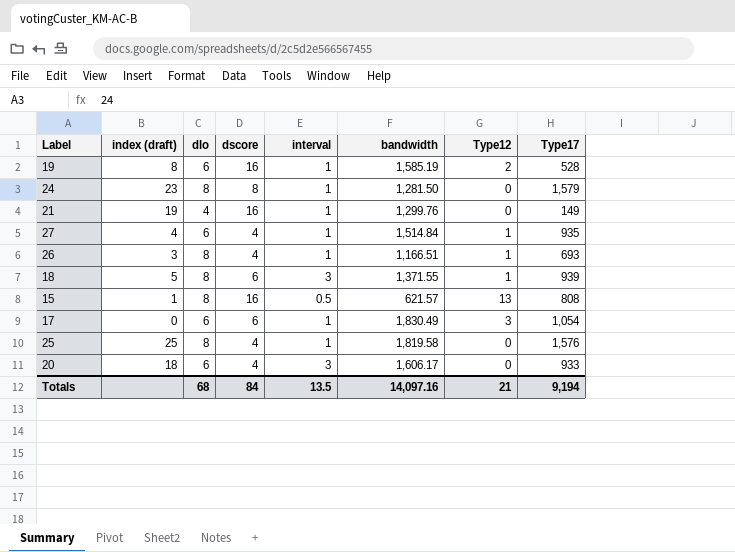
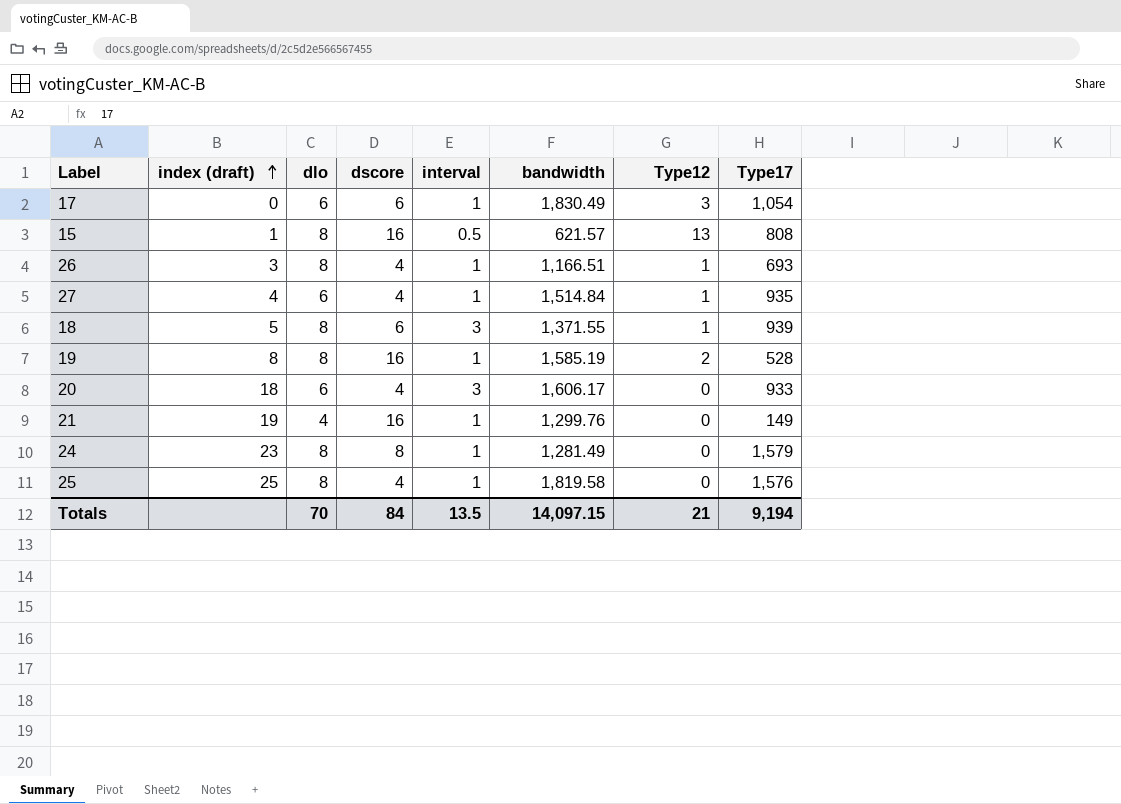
row order: none -> index (draft) ascending
19 | dlo: 6 -> 8
24 | bandwidth: 1,281.50 -> 1,281.49
Totals | dlo: 68 -> 70
Totals | bandwidth: 14,097.16 -> 14,097.15

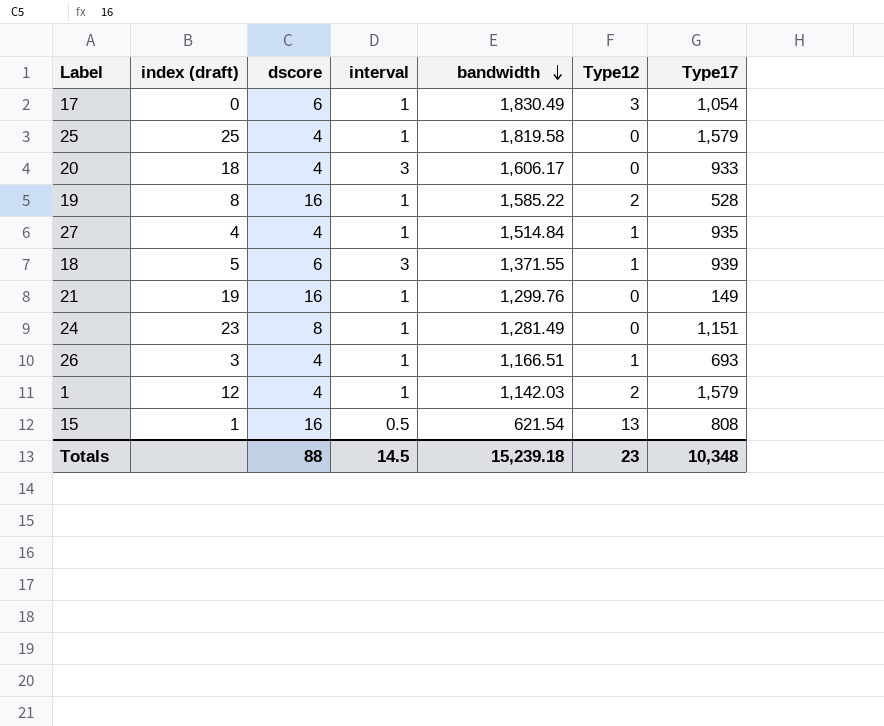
row order: index (draft) ascending -> bandwidth descending
column dlo | position: 3 -> none
25 | Type17: 1,576 -> 1,579
19 | bandwidth: 1,585.19 -> 1,585.22
24 | Type17: 1,579 -> 1,151
row 1: none -> 12 | 4 | 1 | 1,142.03 | 2 | 1,579
15 | bandwidth: 621.57 -> 621.54
Totals | dscore: 84 -> 88
Totals | interval: 13.5 -> 14.5
Totals | bandwidth: 14,097.15 -> 15,239.18
Totals | Type12: 21 -> 23
Totals | Type17: 9,194 -> 10,348

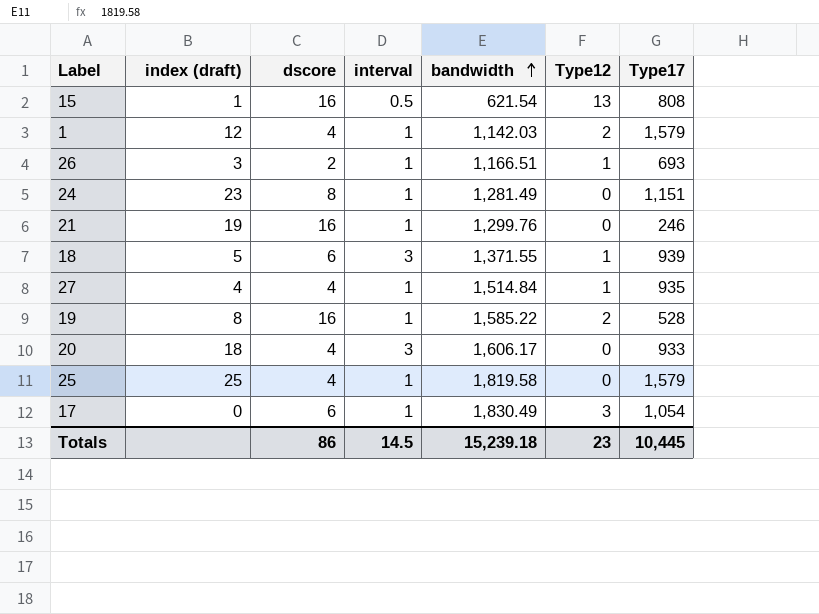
row order: bandwidth descending -> bandwidth ascending
26 | dscore: 4 -> 2
21 | Type17: 149 -> 246
Totals | dscore: 88 -> 86
Totals | Type17: 10,348 -> 10,445

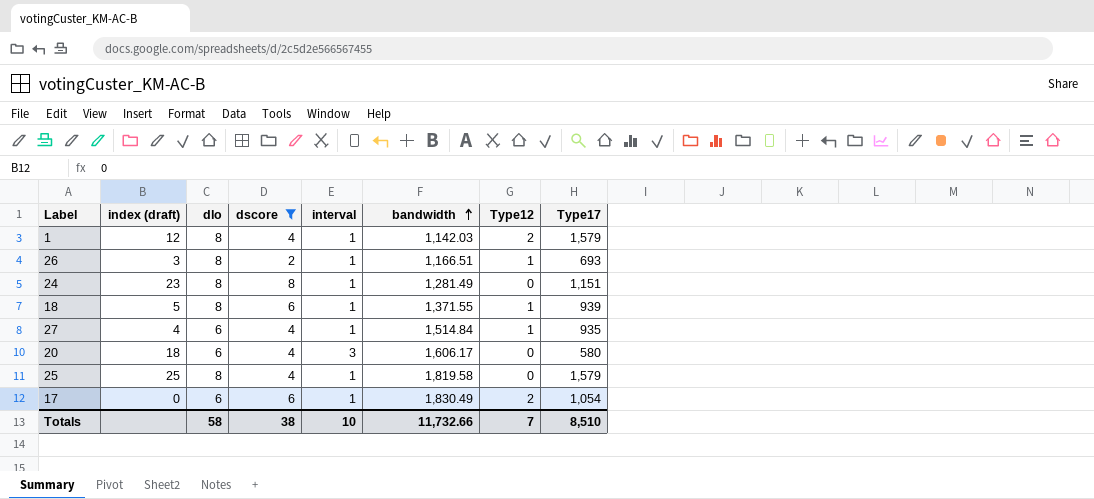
filter: none -> dscore != 16
column dlo | position: none -> 3
18 | interval: 3 -> 1
20 | Type17: 933 -> 580
17 | Type12: 3 -> 2
Totals | dscore: 86 -> 38
Totals | interval: 14.5 -> 10
Totals | bandwidth: 15,239.18 -> 11,732.66
Totals | Type12: 23 -> 7
Totals | Type17: 10,445 -> 8,510

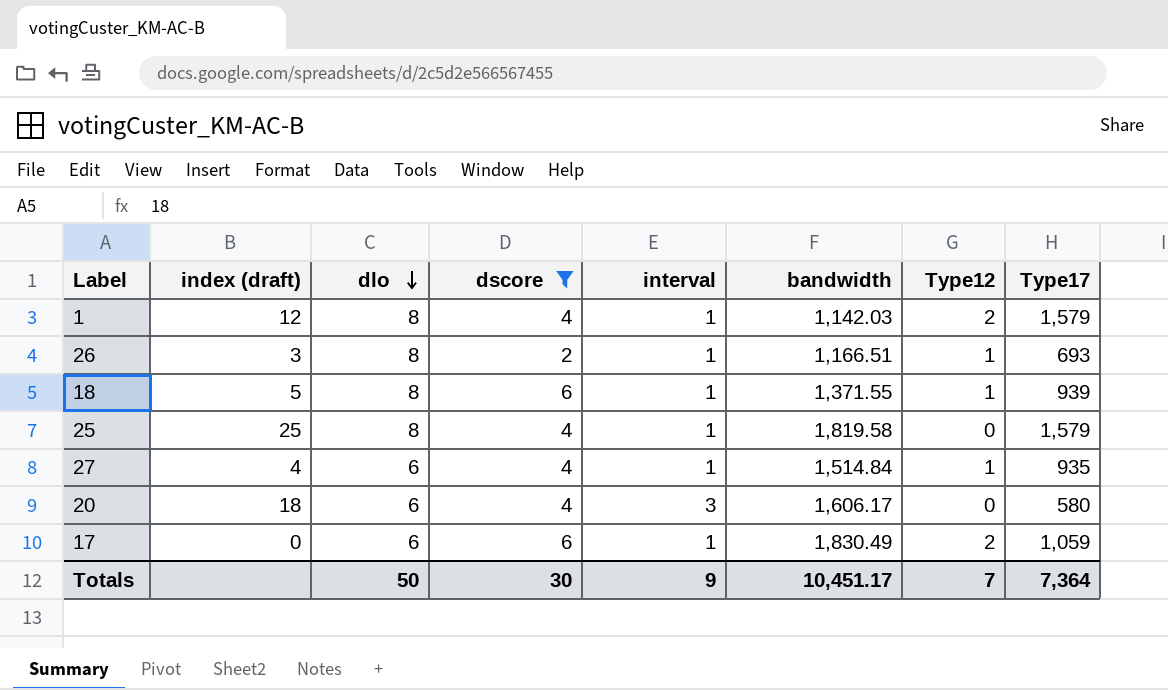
row order: bandwidth ascending -> dlo descending
row 24: 23 | 8 | 8 | 1 | 1,281.49 | 0 | 1,151 -> none
17 | Type17: 1,054 -> 1,059
Totals | dlo: 58 -> 50
Totals | dscore: 38 -> 30
Totals | interval: 10 -> 9
Totals | bandwidth: 11,732.66 -> 10,451.17
Totals | Type17: 8,510 -> 7,364

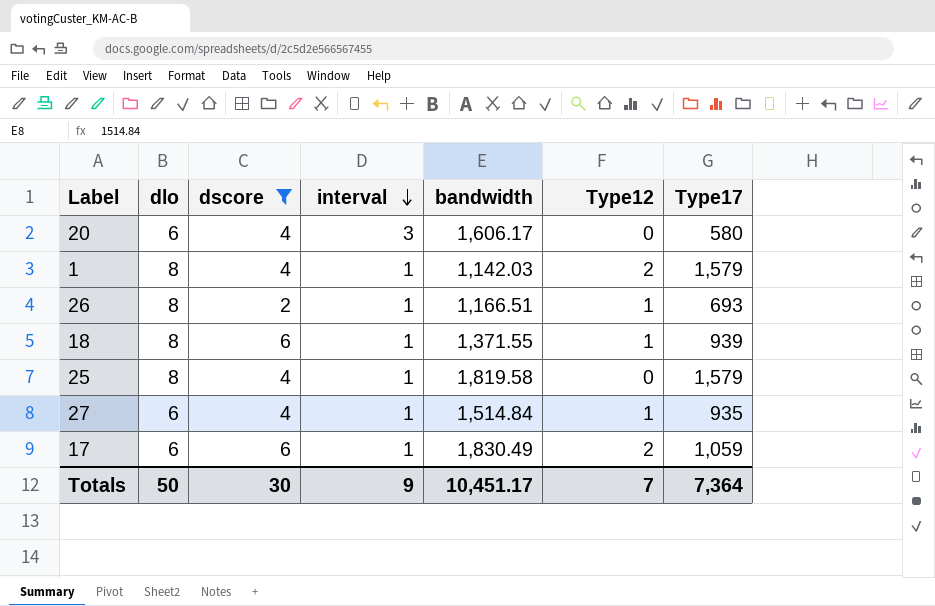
row order: dlo descending -> interval descending
column index (draft) | position: 2 -> none

